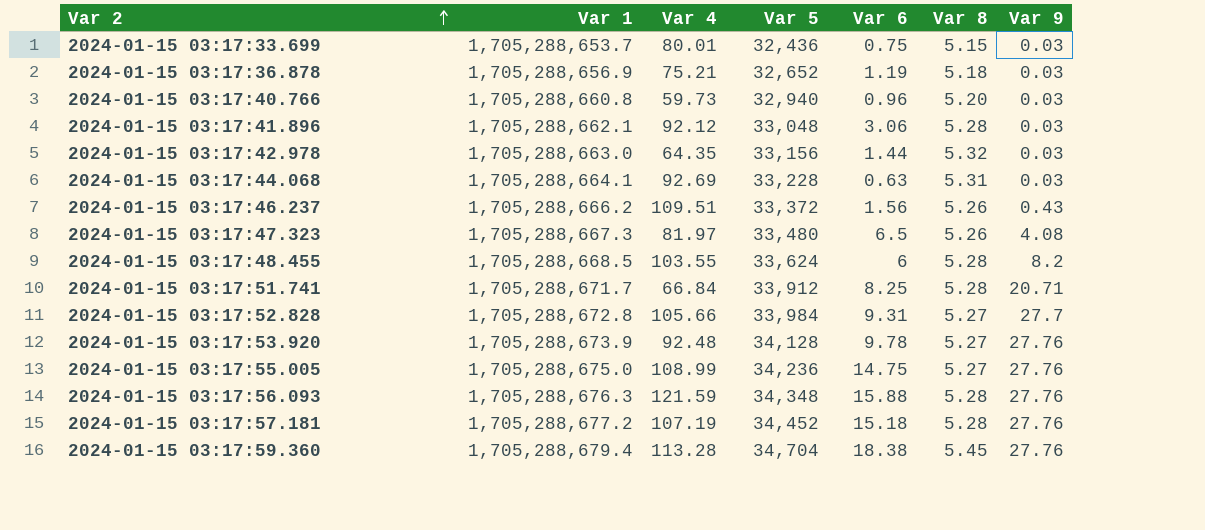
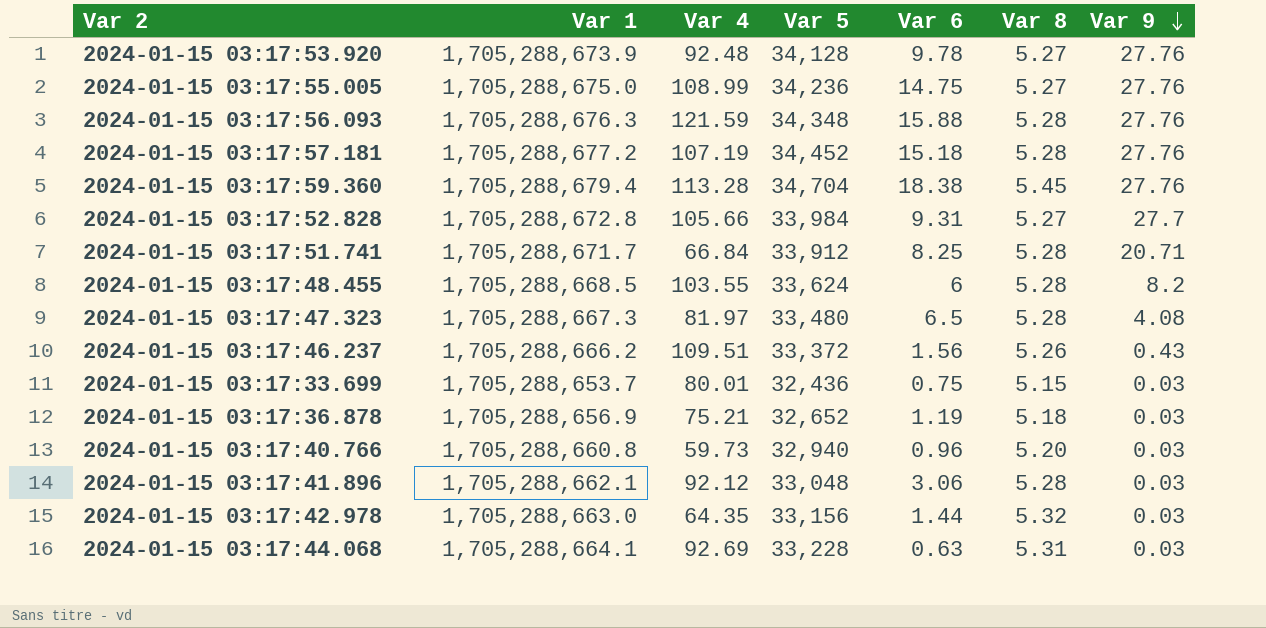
row order: Var 2 ascending -> Var 9 descending
2024-01-15 03:17:47.323 | Var 8: 5.26 -> 5.28

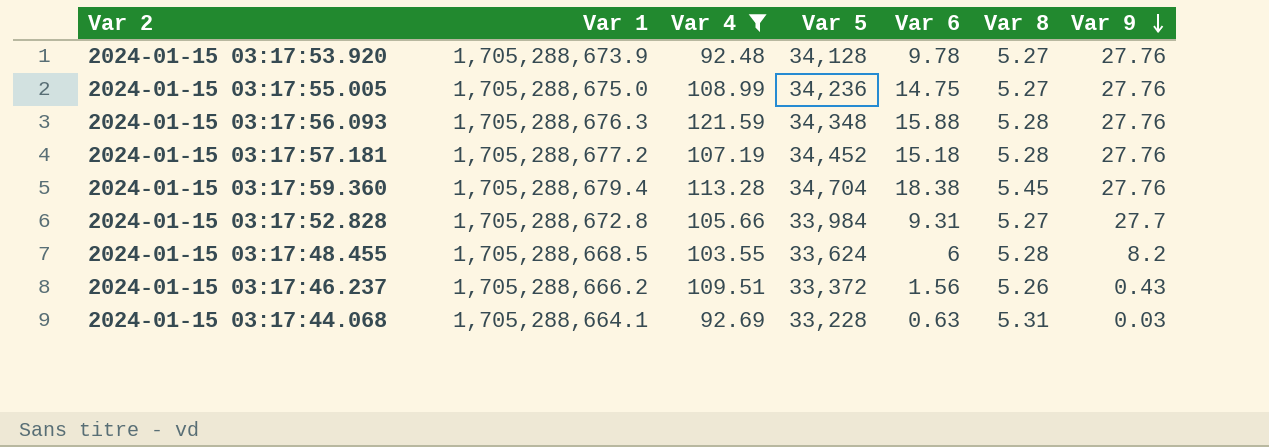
filter: none -> Var 4 >= 92.48

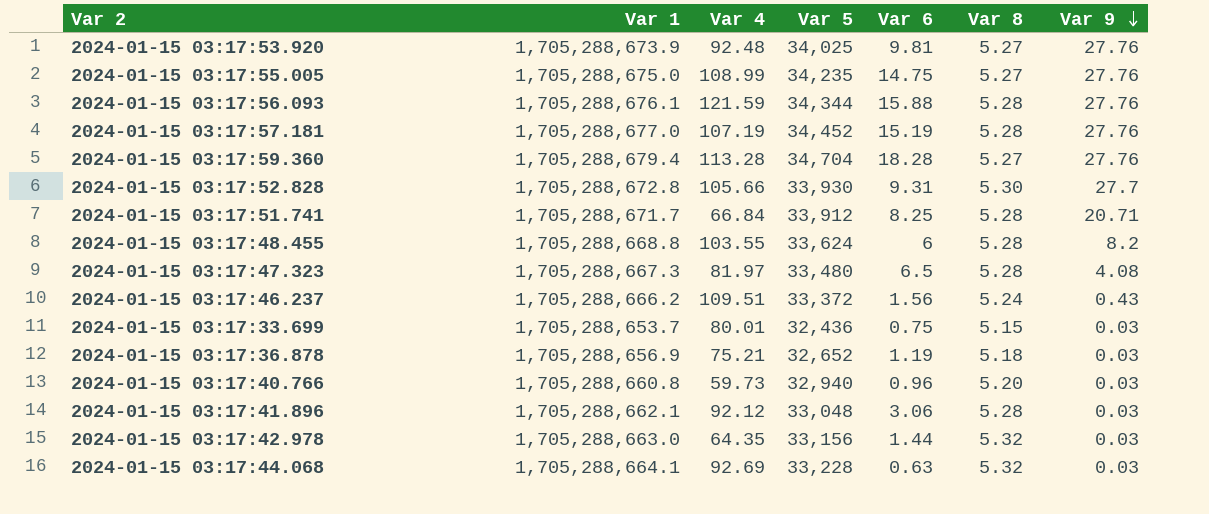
filter: Var 4 >= 92.48 -> none
2024-01-15 03:17:53.920 | Var 5: 34,128 -> 34,025
2024-01-15 03:17:53.920 | Var 6: 9.78 -> 9.81
2024-01-15 03:17:55.005 | Var 5: 34,236 -> 34,235
2024-01-15 03:17:56.093 | Var 1: 1,705,288,676.3 -> 1,705,288,676.1
2024-01-15 03:17:56.093 | Var 5: 34,348 -> 34,344
2024-01-15 03:17:57.181 | Var 1: 1,705,288,677.2 -> 1,705,288,677.0
2024-01-15 03:17:57.181 | Var 6: 15.18 -> 15.19
2024-01-15 03:17:59.360 | Var 6: 18.38 -> 18.28
2024-01-15 03:17:59.360 | Var 8: 5.45 -> 5.27
2024-01-15 03:17:52.828 | Var 5: 33,984 -> 33,930
2024-01-15 03:17:52.828 | Var 8: 5.27 -> 5.30
2024-01-15 03:17:48.455 | Var 1: 1,705,288,668.5 -> 1,705,288,668.8
2024-01-15 03:17:46.237 | Var 8: 5.26 -> 5.24
2024-01-15 03:17:44.068 | Var 8: 5.31 -> 5.32

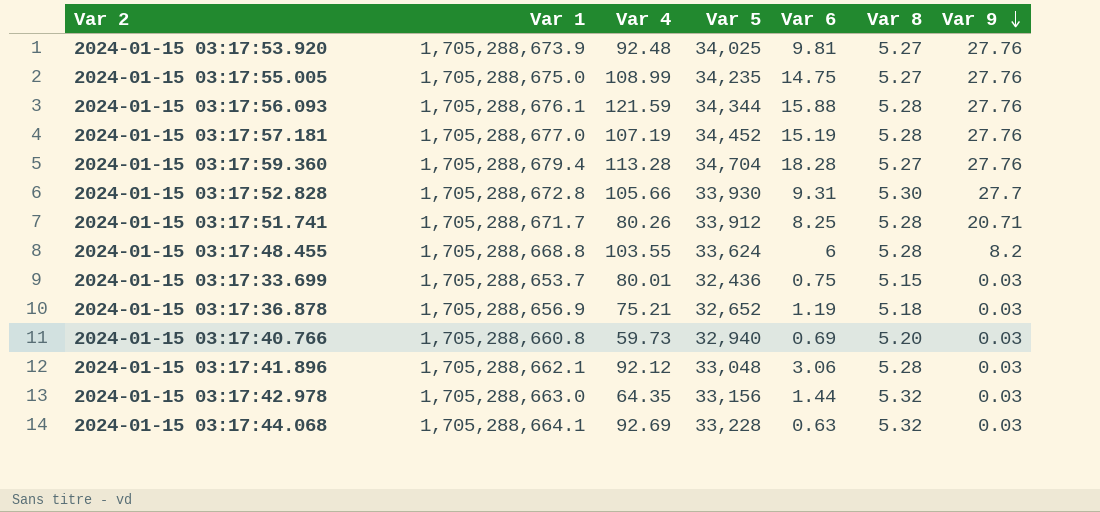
row 2024-01-15 03:17:47.323: 1,705,288,667.3 | 81.97 | 33,480 | 6.5 | 5.28 | 4.08 -> none
row 2024-01-15 03:17:46.237: 1,705,288,666.2 | 109.51 | 33,372 | 1.56 | 5.24 | 0.43 -> none
2024-01-15 03:17:51.741 | Var 4: 66.84 -> 80.26
2024-01-15 03:17:40.766 | Var 6: 0.96 -> 0.69

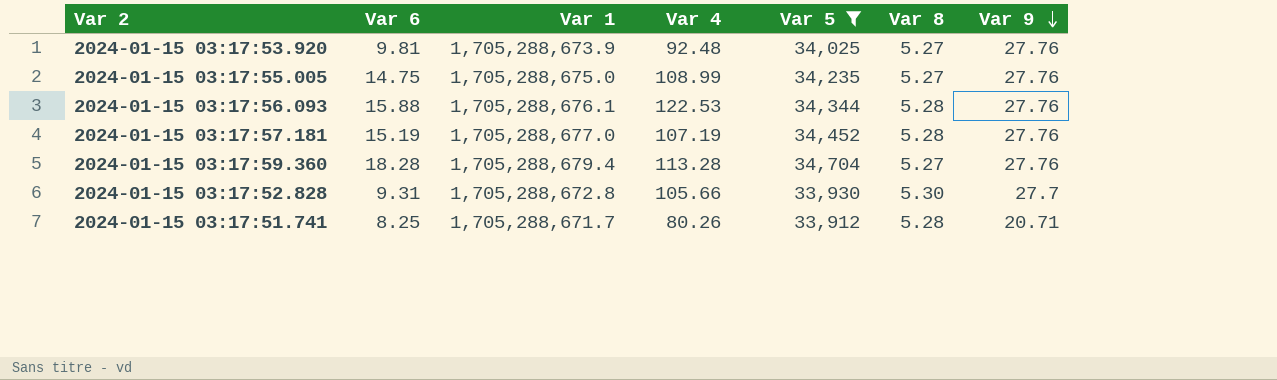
filter: none -> Var 5 >= 33,912
column Var 6 | position: 5 -> 2
2024-01-15 03:17:56.093 | Var 4: 121.59 -> 122.53

